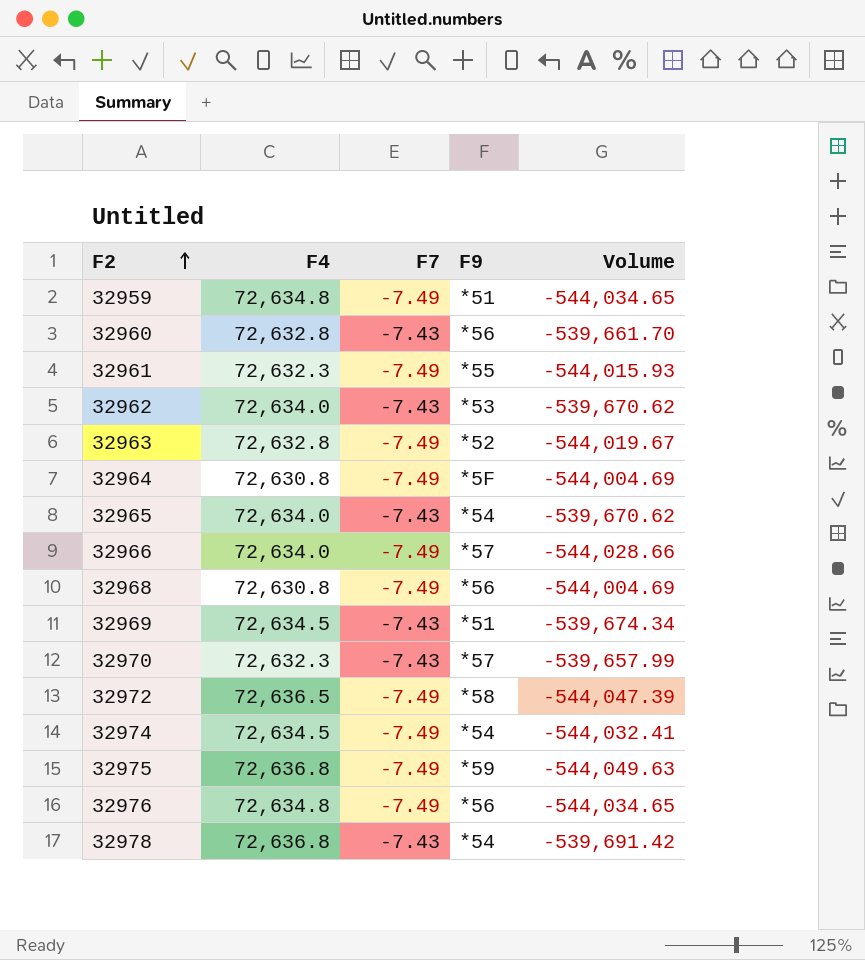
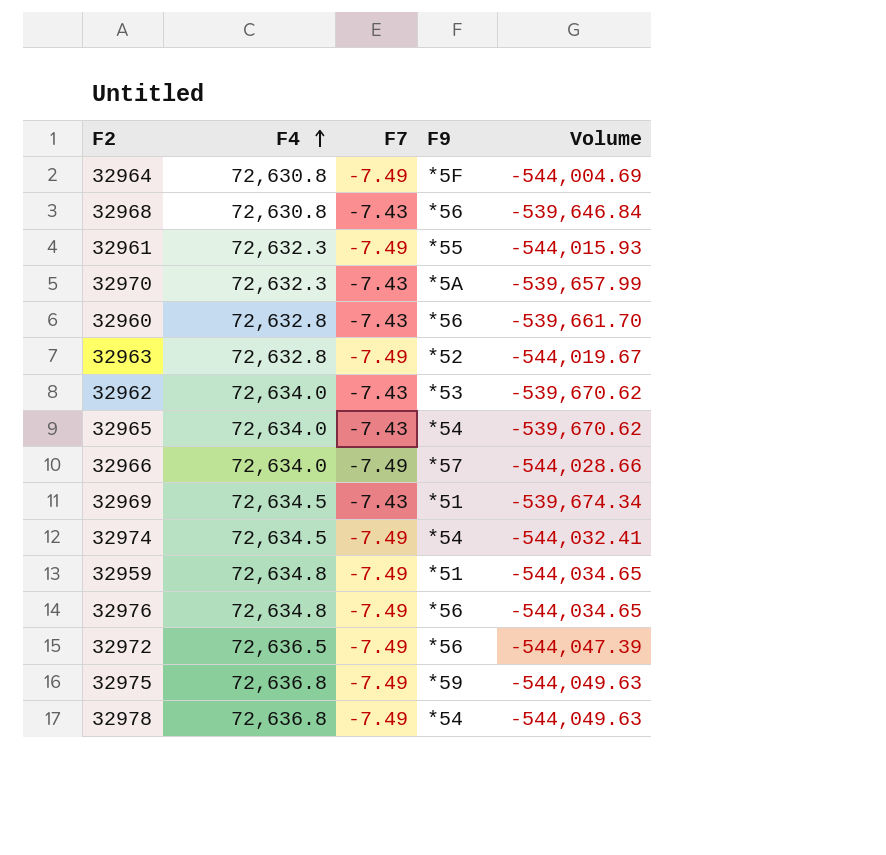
row order: F2 ascending -> F4 ascending
32968 | F7: -7.49 -> -7.43
32968 | Volume: -544,004.69 -> -539,646.84
32970 | F9: *57 -> *5A
32972 | F9: *58 -> *56
32978 | F7: -7.43 -> -7.49
32978 | Volume: -539,691.42 -> -544,049.63

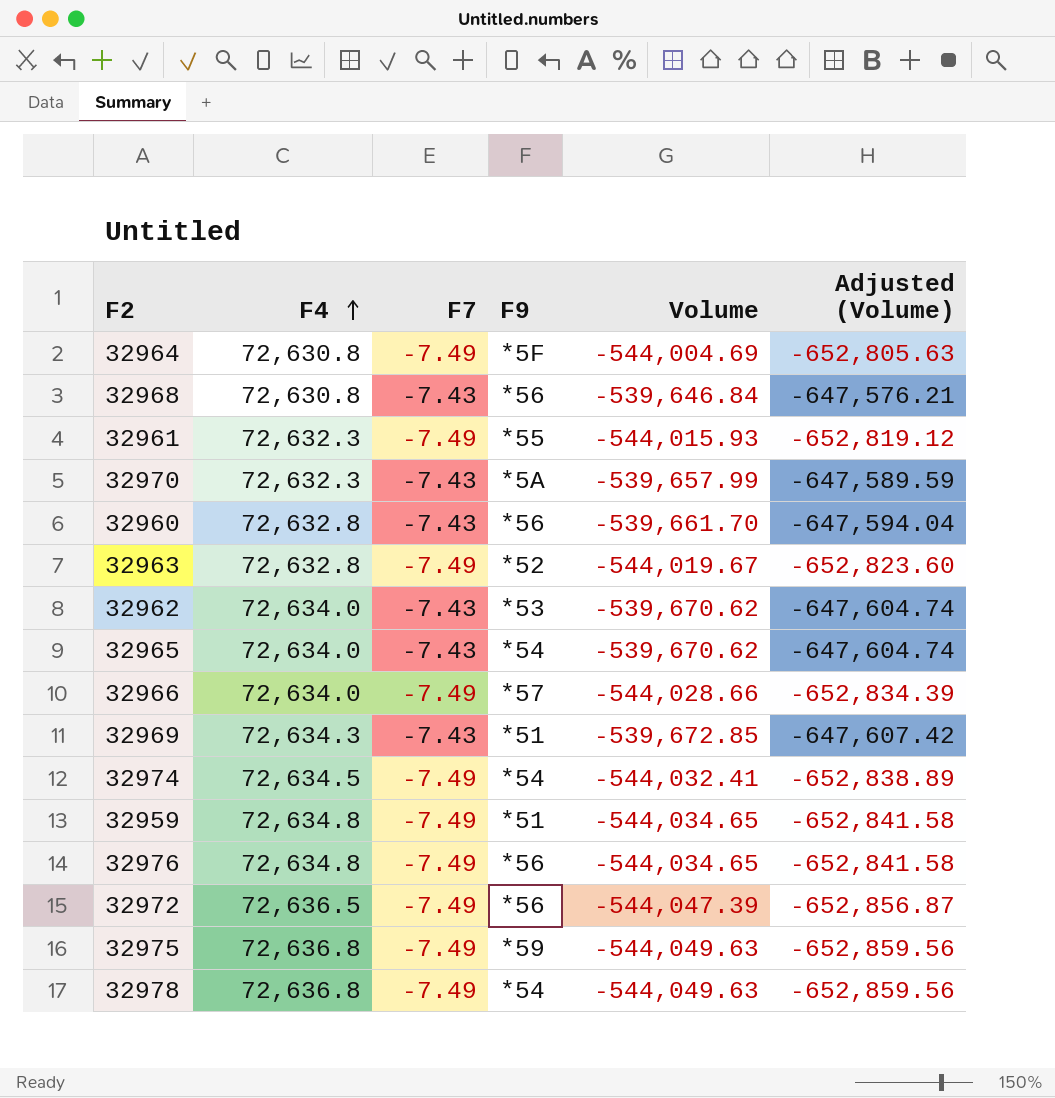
column Adjusted (Volume) | formula: none -> [Volume] * 1.2
32969 | F4: 72,634.5 -> 72,634.3
32969 | Volume: -539,674.34 -> -539,672.85

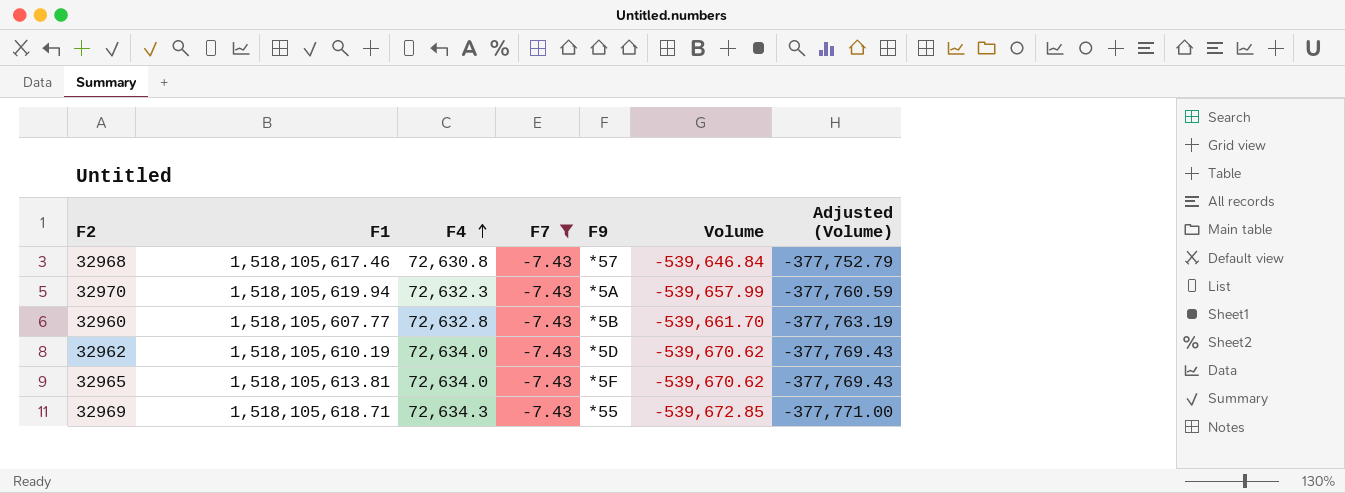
filter: none -> F7 = -7.43
column F1 | position: none -> 2
column Adjusted (Volume) | formula: [Volume] * 1.2 -> [Volume] * 0.7
32968 | F9: *56 -> *57
32960 | F9: *56 -> *5B
32962 | F9: *53 -> *5D
32965 | F9: *54 -> *5F
32969 | F9: *51 -> *55

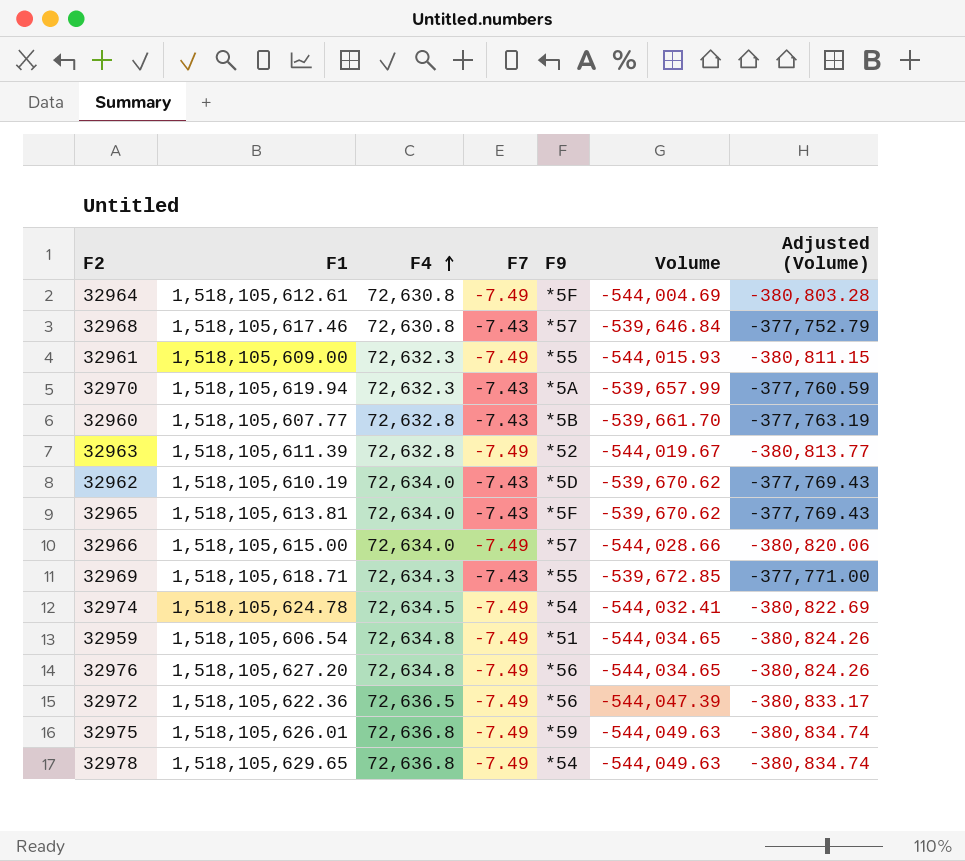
filter: F7 = -7.43 -> none

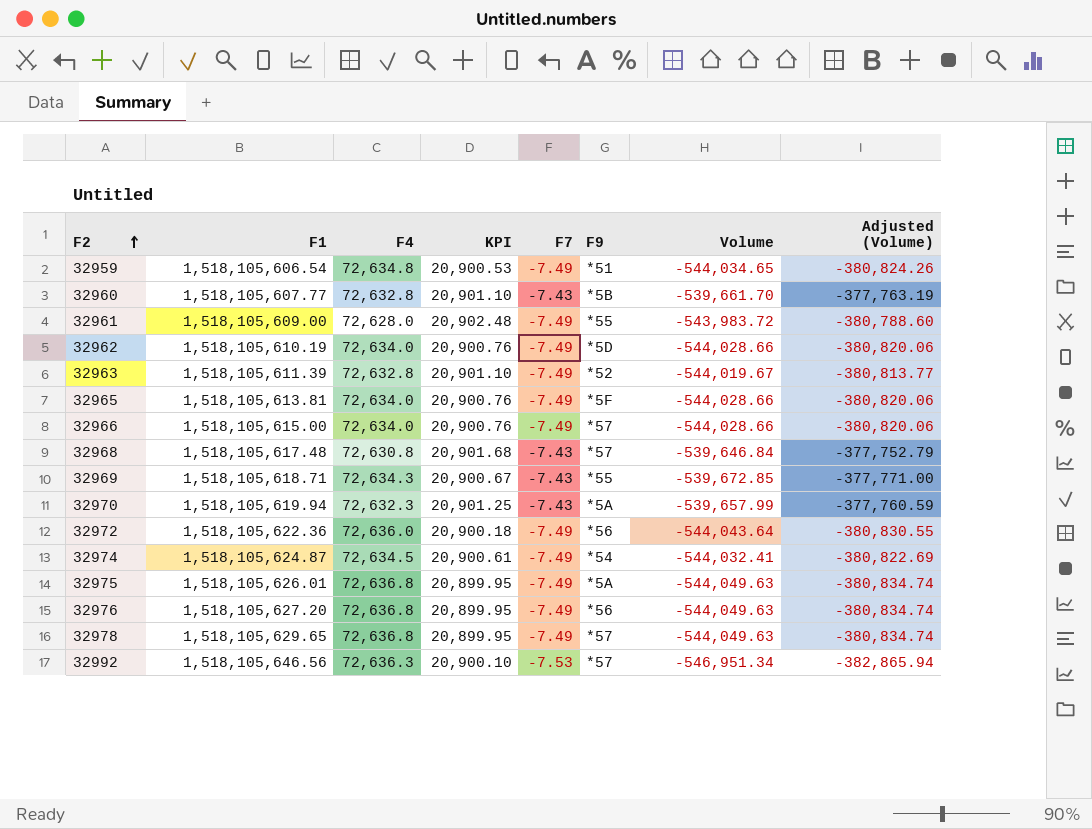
row order: F4 ascending -> F2 ascending
column KPI | formula: none -> [F1] / [F4]
row 32964: 1,518,105,612.61 | 72,630.8 | -7.49 | *5F | -544,004.69 | -380,803.28 -> none
32961 | F4: 72,632.3 -> 72,628.0
32961 | Volume: -544,015.93 -> -543,983.72
32961 | Adjusted (Volume): -380,811.15 -> -380,788.60
32962 | F7: -7.43 -> -7.49
32962 | Volume: -539,670.62 -> -544,028.66
32962 | Adjusted (Volume): -377,769.43 -> -380,820.06
32965 | F7: -7.43 -> -7.49
32965 | Volume: -539,670.62 -> -544,028.66
32965 | Adjusted (Volume): -377,769.43 -> -380,820.06
32968 | F1: 1,518,105,617.46 -> 1,518,105,617.48
32972 | F4: 72,636.5 -> 72,636.0
32972 | Volume: -544,047.39 -> -544,043.64
32972 | Adjusted (Volume): -380,833.17 -> -380,830.55
32974 | F1: 1,518,105,624.78 -> 1,518,105,624.87
32975 | F9: *59 -> *5A
32976 | F4: 72,634.8 -> 72,636.8
32976 | Volume: -544,034.65 -> -544,049.63
32976 | Adjusted (Volume): -380,824.26 -> -380,834.74
32978 | F9: *54 -> *57
row 32992: none -> 1,518,105,646.56 | 72,636.3 | 20,900.10 | -7.53 | *57 | -546,951.34 | -382,865.94

